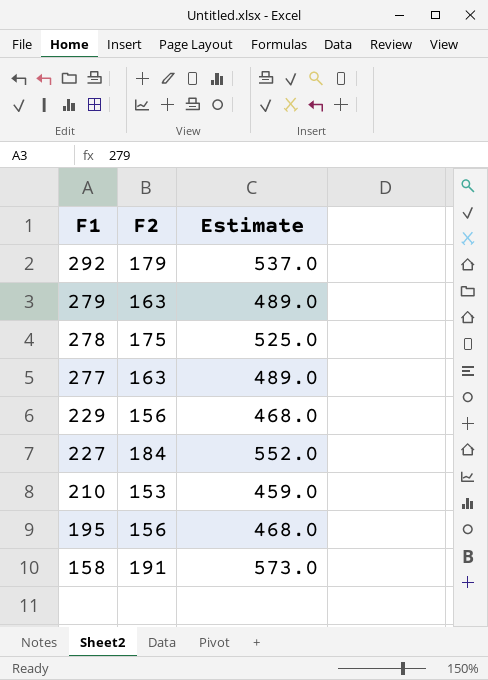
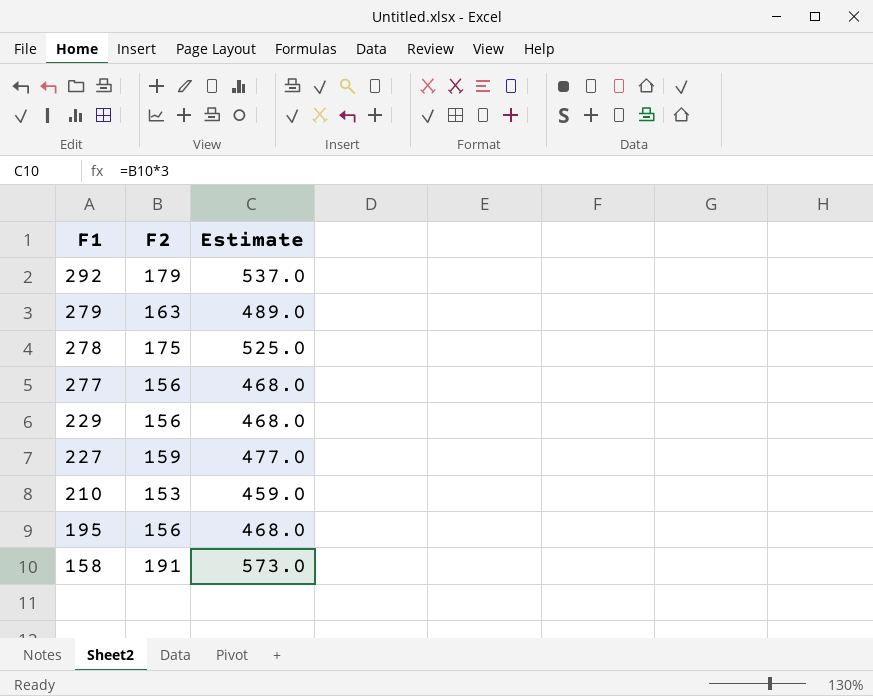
277 | F2: 163 -> 156
277 | Estimate: 489.0 -> 468.0
227 | F2: 184 -> 159
227 | Estimate: 552.0 -> 477.0

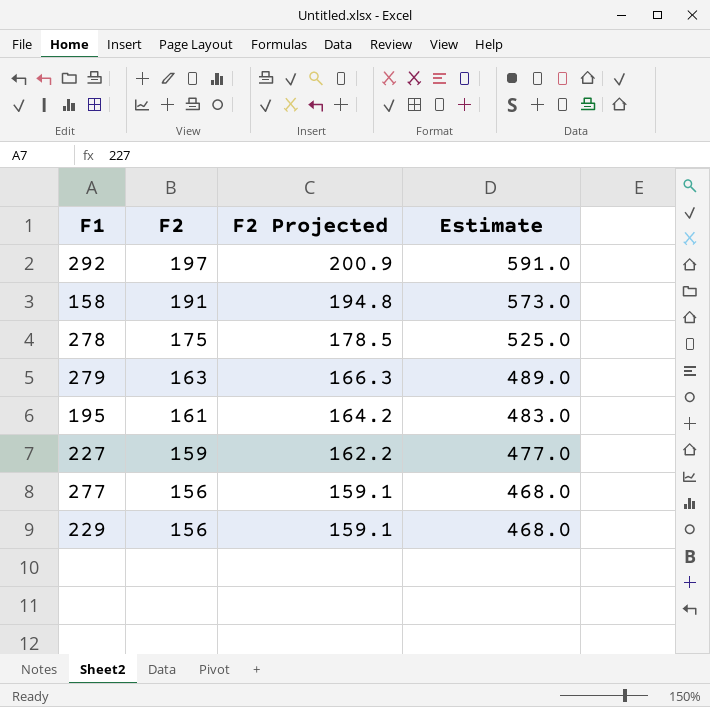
row order: F1 descending -> F2 descending
column F2 Projected | formula: none -> [F2] * 1.02
row 210: 153 | 459.0 -> none
292 | F2: 179 -> 197
292 | Estimate: 537.0 -> 591.0
195 | F2: 156 -> 161
195 | Estimate: 468.0 -> 483.0

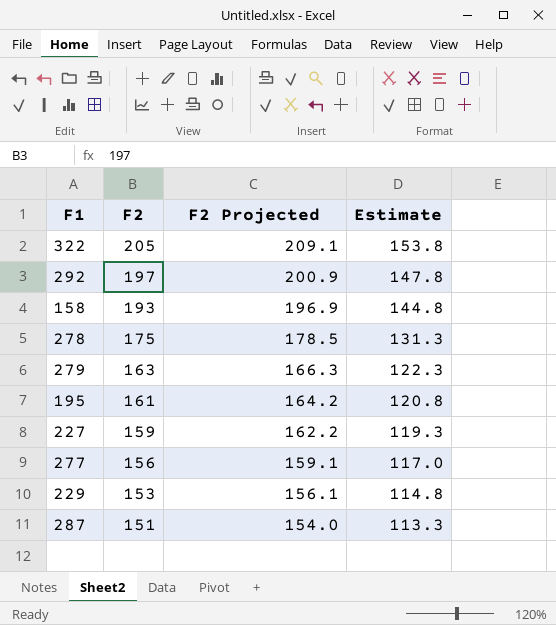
column Estimate | formula: [F2] * 3 -> [F2] * 0.75
row 322: none -> 205 | 209.1 | 153.8
158 | F2: 191 -> 193
158 | F2 Projected: 194.8 -> 196.9
229 | F2: 156 -> 153
229 | F2 Projected: 159.1 -> 156.1
row 287: none -> 151 | 154.0 | 113.3

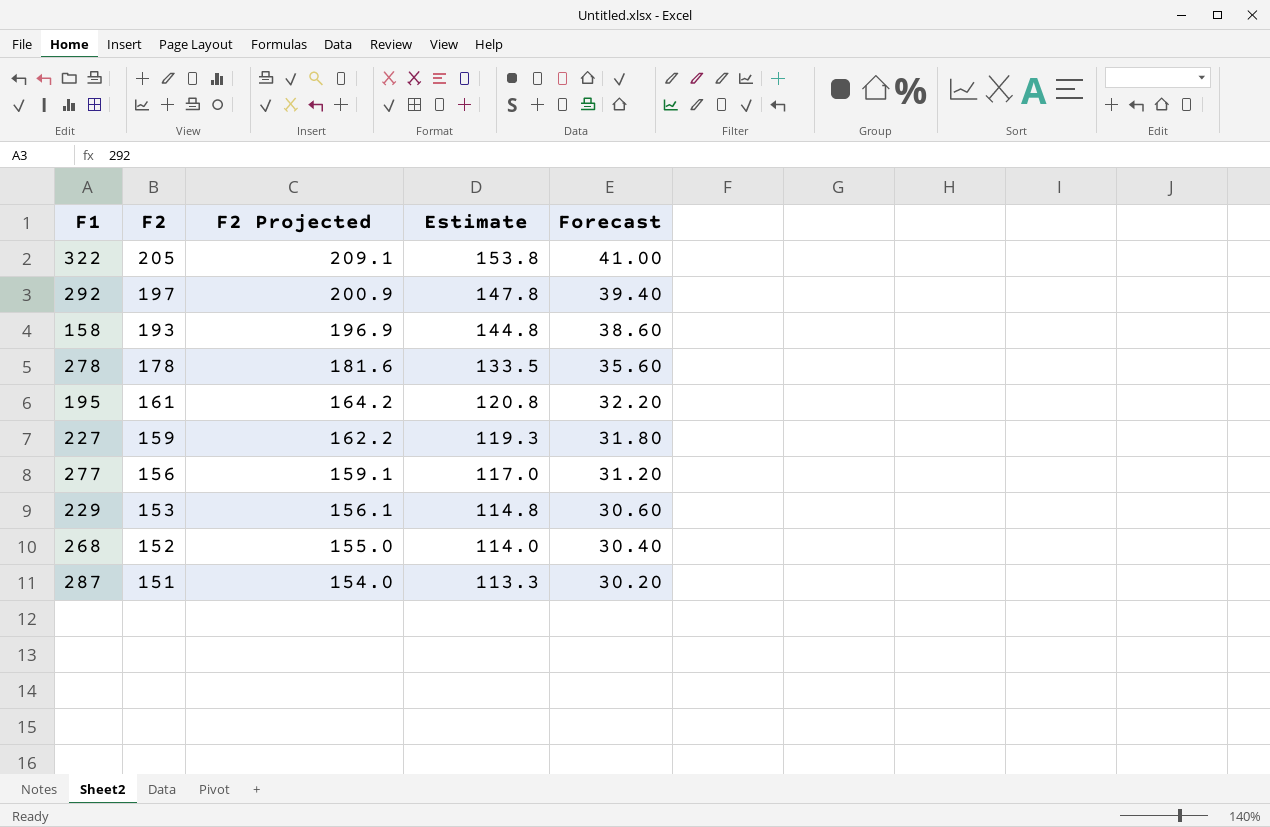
column Forecast | formula: none -> [F2] * 0.2
row 279: 163 | 166.3 | 122.3 -> none
278 | F2: 175 -> 178
278 | F2 Projected: 178.5 -> 181.6
278 | Estimate: 131.3 -> 133.5
row 268: none -> 152 | 155.0 | 114.0 | 30.40

